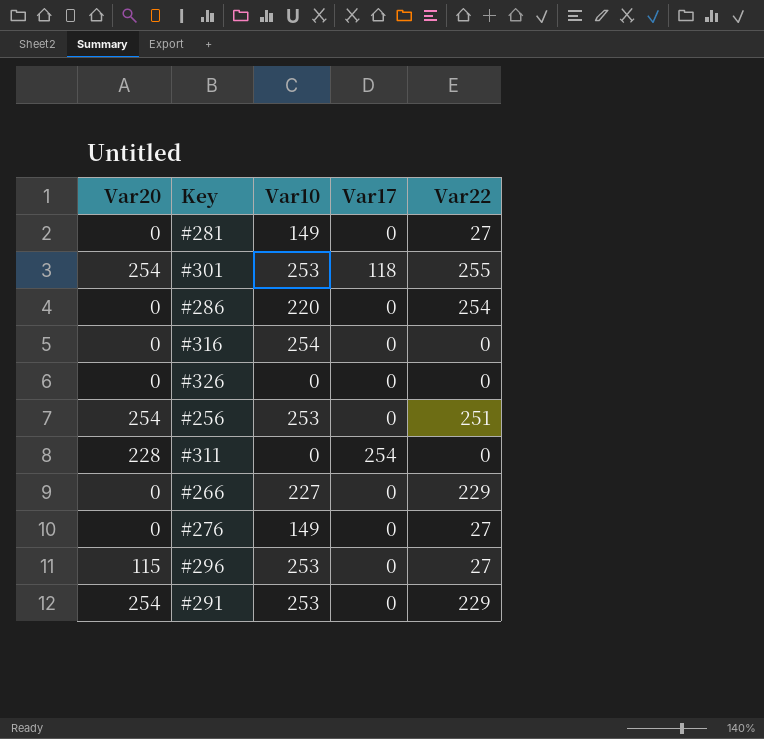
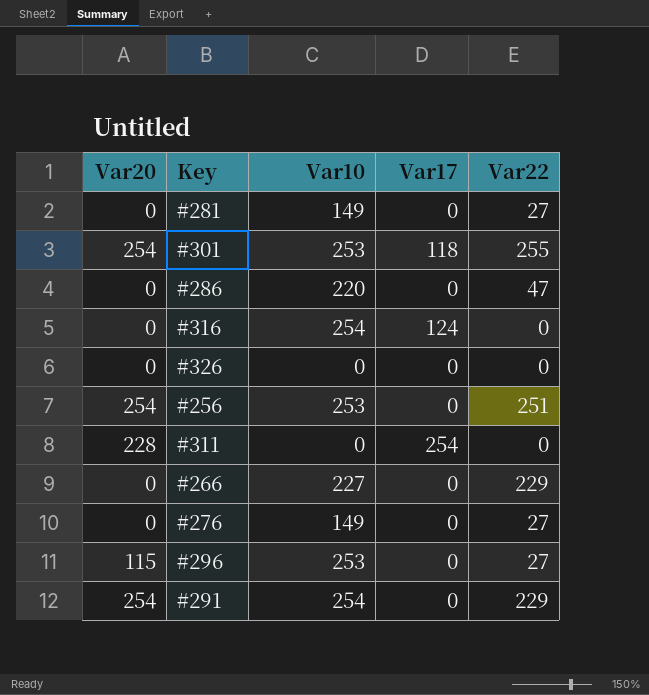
#286 | Var22: 254 -> 47
#316 | Var17: 0 -> 124
#291 | Var10: 253 -> 254

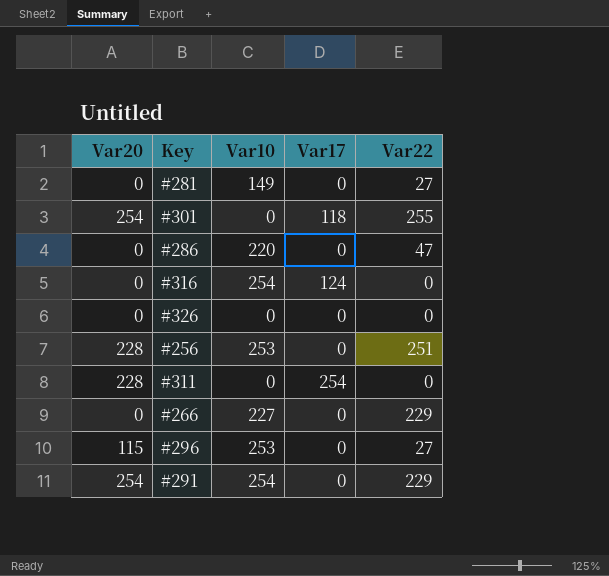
row #276: 0 | 149 | 0 | 27 -> none
#301 | Var10: 253 -> 0
#256 | Var20: 254 -> 228

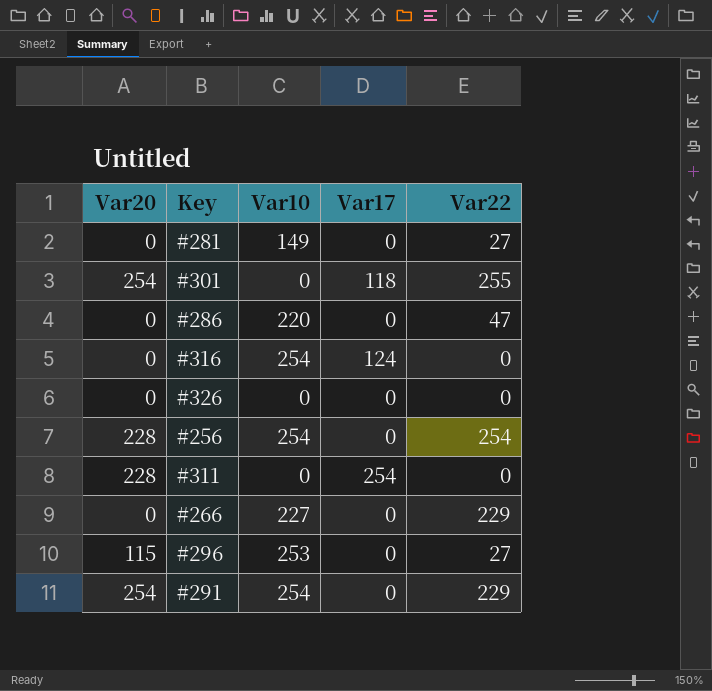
#256 | Var10: 253 -> 254
#256 | Var22: 251 -> 254

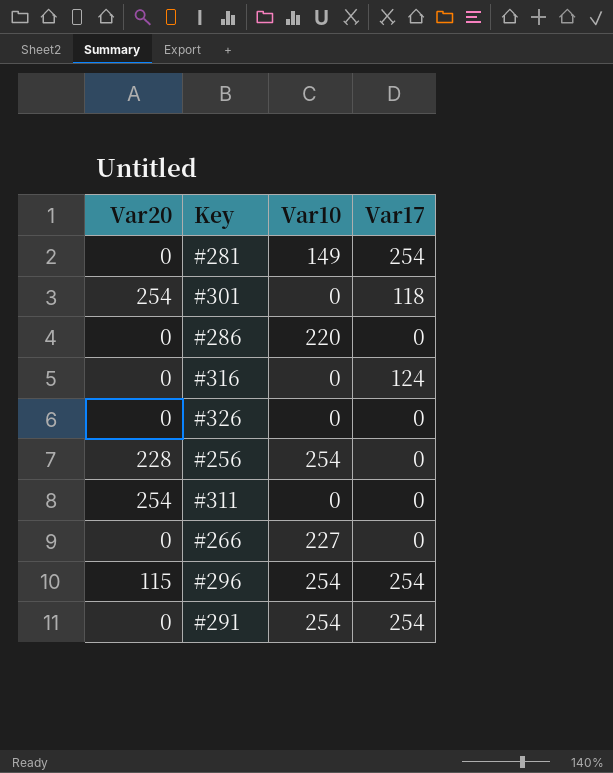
column Var22 | position: 5 -> none
#281 | Var17: 0 -> 254
#316 | Var10: 254 -> 0
#311 | Var20: 228 -> 254
#311 | Var17: 254 -> 0
#296 | Var10: 253 -> 254
#296 | Var17: 0 -> 254
#291 | Var20: 254 -> 0
#291 | Var17: 0 -> 254

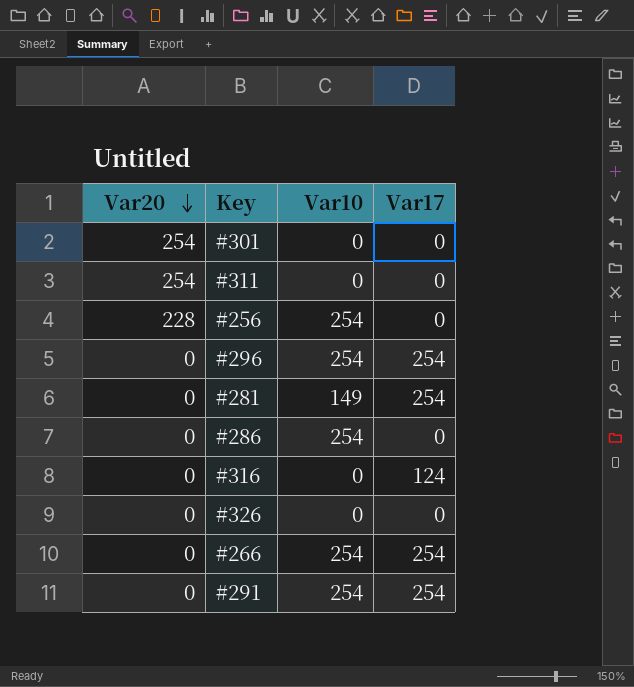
row order: none -> Var20 descending
#301 | Var17: 118 -> 0
#296 | Var20: 115 -> 0
#286 | Var10: 220 -> 254
#266 | Var10: 227 -> 254
#266 | Var17: 0 -> 254

